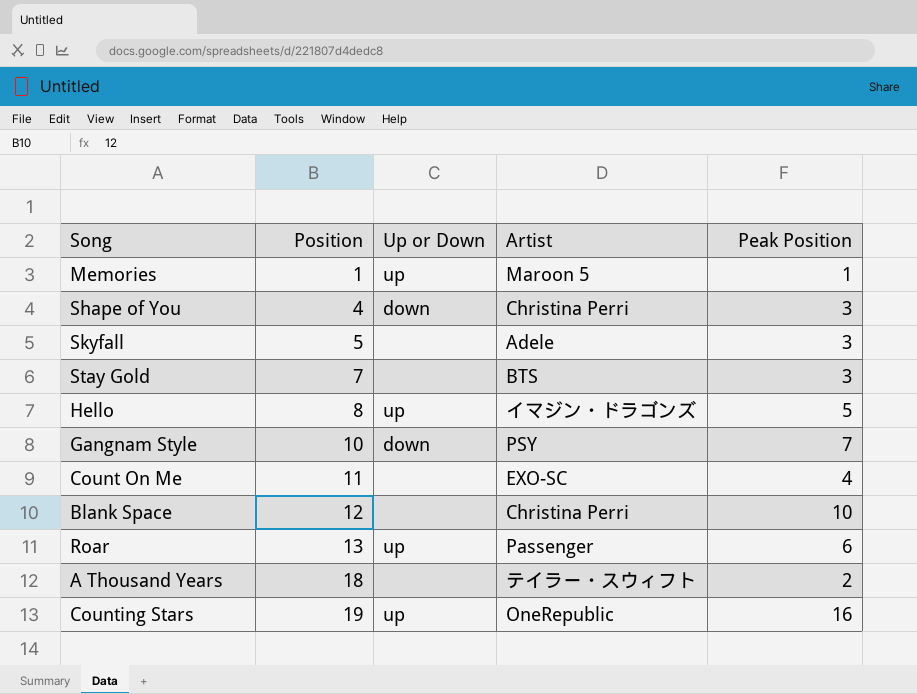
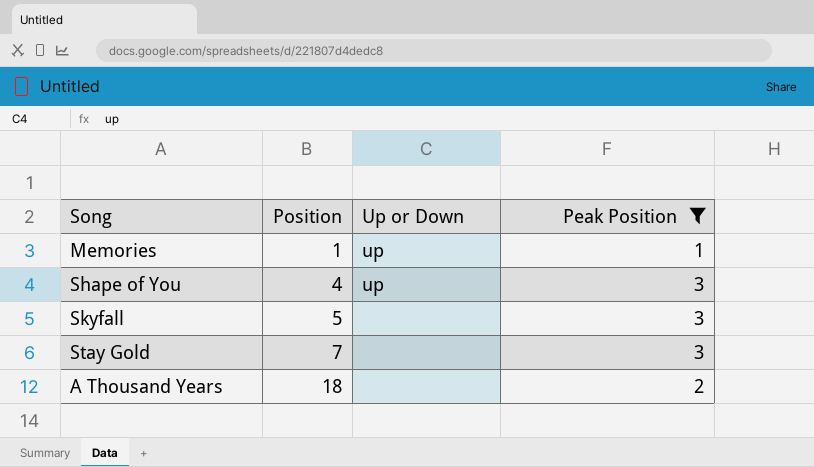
filter: none -> Peak Position <= 3
column Artist | position: 4 -> none
Shape of You | Up or Down: down -> up

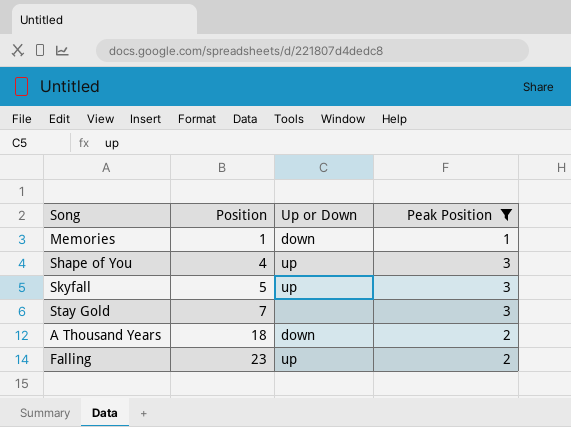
Memories | Up or Down: up -> down
Skyfall | Up or Down: none -> up
A Thousand Years | Up or Down: none -> down
row Falling: none -> 23 | up | 2

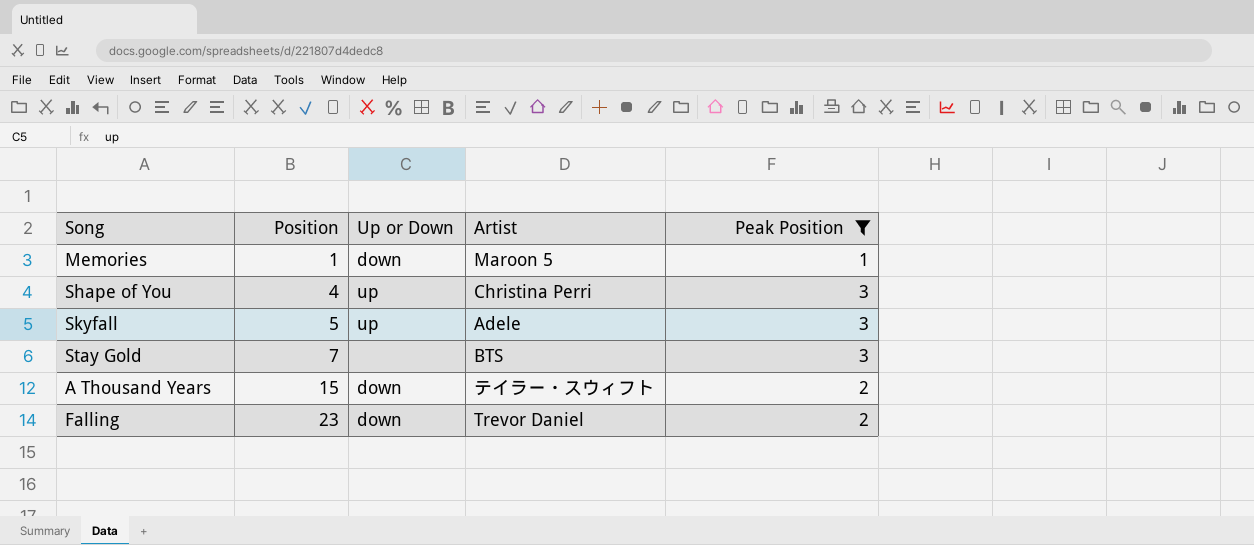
column Artist | position: none -> 4
A Thousand Years | Position: 18 -> 15
Falling | Up or Down: up -> down

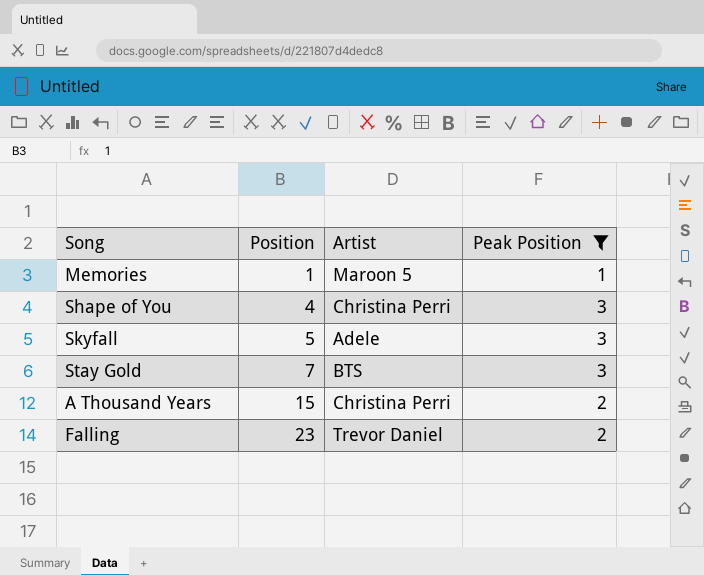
column Up or Down | position: 3 -> none
A Thousand Years | Artist: テイラー・スウィフト -> Christina Perri

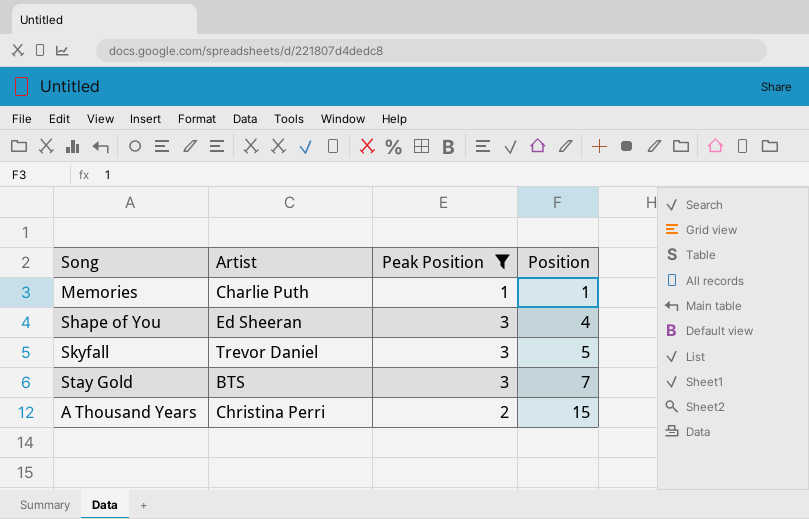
column Position | position: 2 -> 4
row Falling: 23 | Trevor Daniel | 2 -> none
Memories | Artist: Maroon 5 -> Charlie Puth
Shape of You | Artist: Christina Perri -> Ed Sheeran
Skyfall | Artist: Adele -> Trevor Daniel

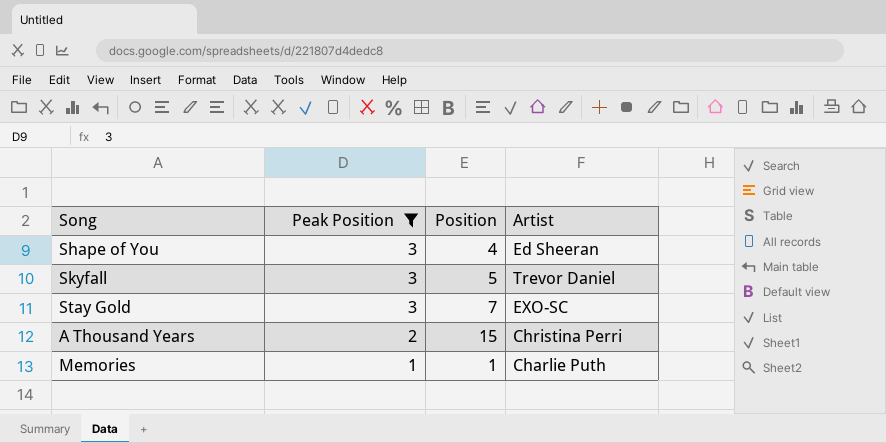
row order: Position ascending -> Peak Position descending
column Artist | position: 2 -> 4
Stay Gold | Artist: BTS -> EXO-SC

